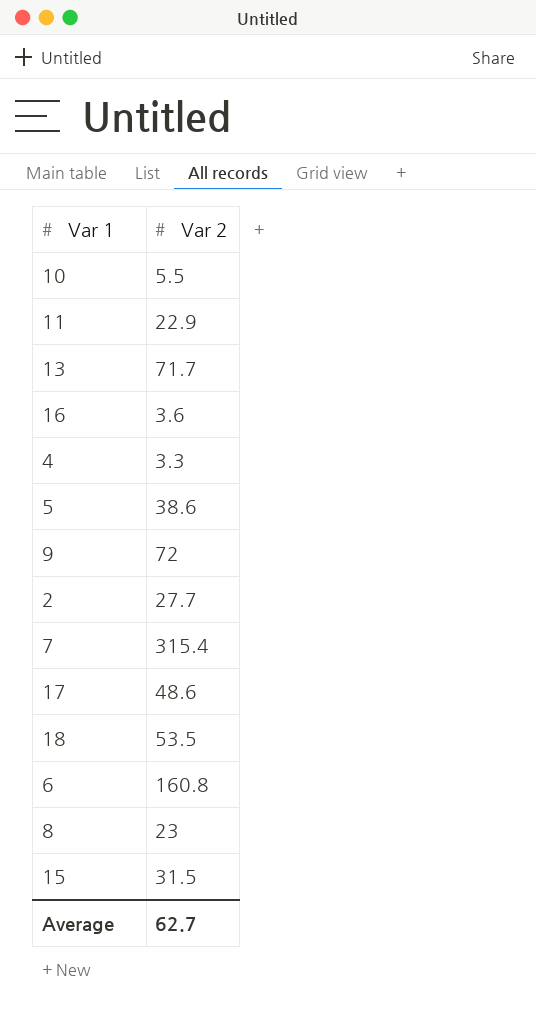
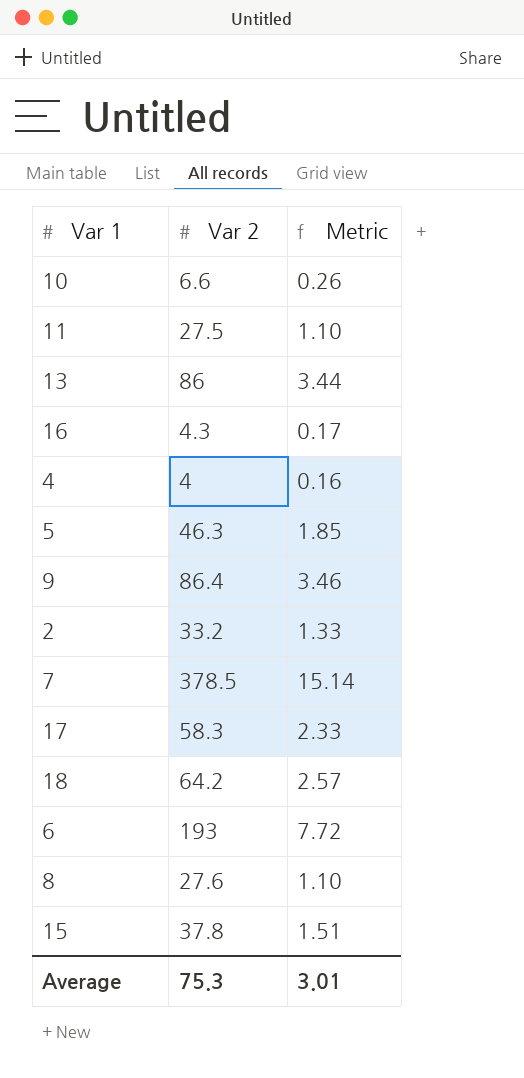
column Metric | formula: none -> [Var 2] * 0.04
10 | Var 2: 5.5 -> 6.6
11 | Var 2: 22.9 -> 27.5
13 | Var 2: 71.7 -> 86
16 | Var 2: 3.6 -> 4.3
4 | Var 2: 3.3 -> 4
5 | Var 2: 38.6 -> 46.3
9 | Var 2: 72 -> 86.4
2 | Var 2: 27.7 -> 33.2
7 | Var 2: 315.4 -> 378.5
17 | Var 2: 48.6 -> 58.3
18 | Var 2: 53.5 -> 64.2
6 | Var 2: 160.8 -> 193
8 | Var 2: 23 -> 27.6
15 | Var 2: 31.5 -> 37.8
Average | Var 2: 62.7 -> 75.3

